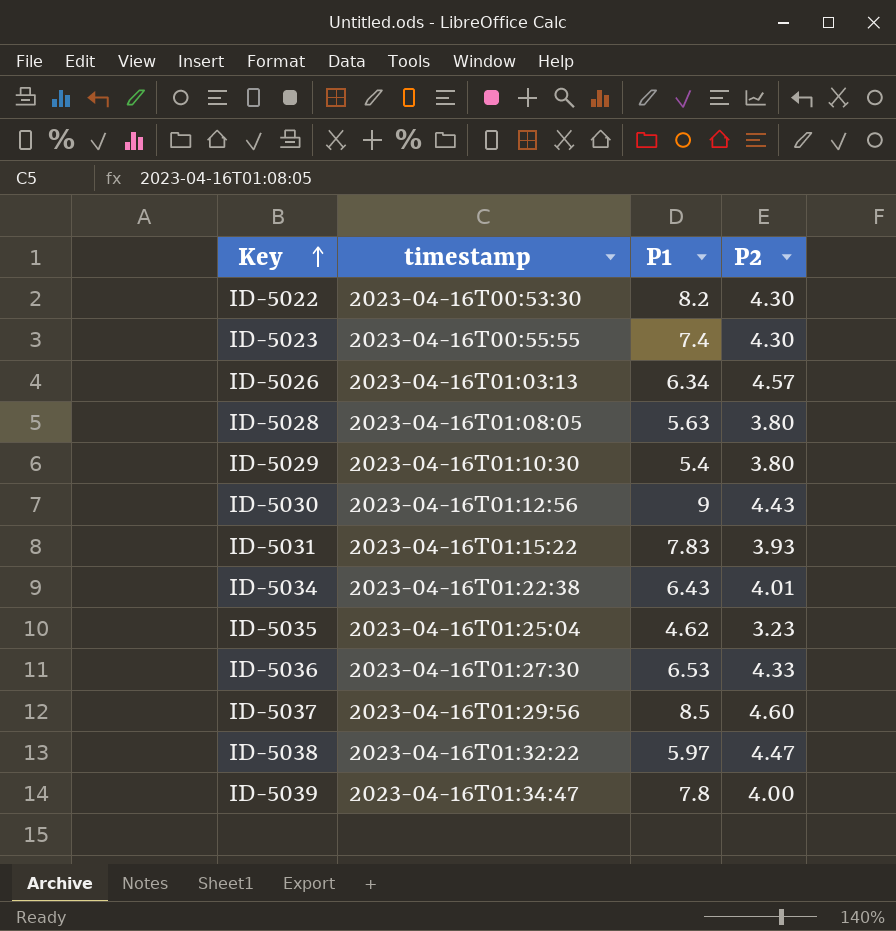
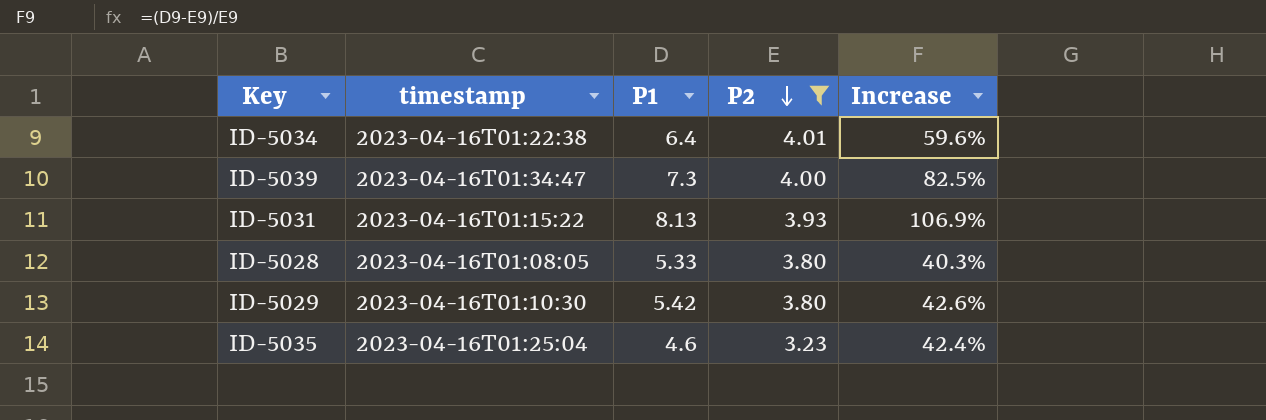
filter: none -> P2 <= 4.01
row order: Key ascending -> P2 descending
column Increase | formula: none -> ([P1] - [P2]) / [P2]
ID-5034 | P1: 6.43 -> 6.4
ID-5039 | P1: 7.8 -> 7.3
ID-5031 | P1: 7.83 -> 8.13
ID-5028 | P1: 5.63 -> 5.33
ID-5029 | P1: 5.4 -> 5.42
ID-5035 | P1: 4.62 -> 4.6

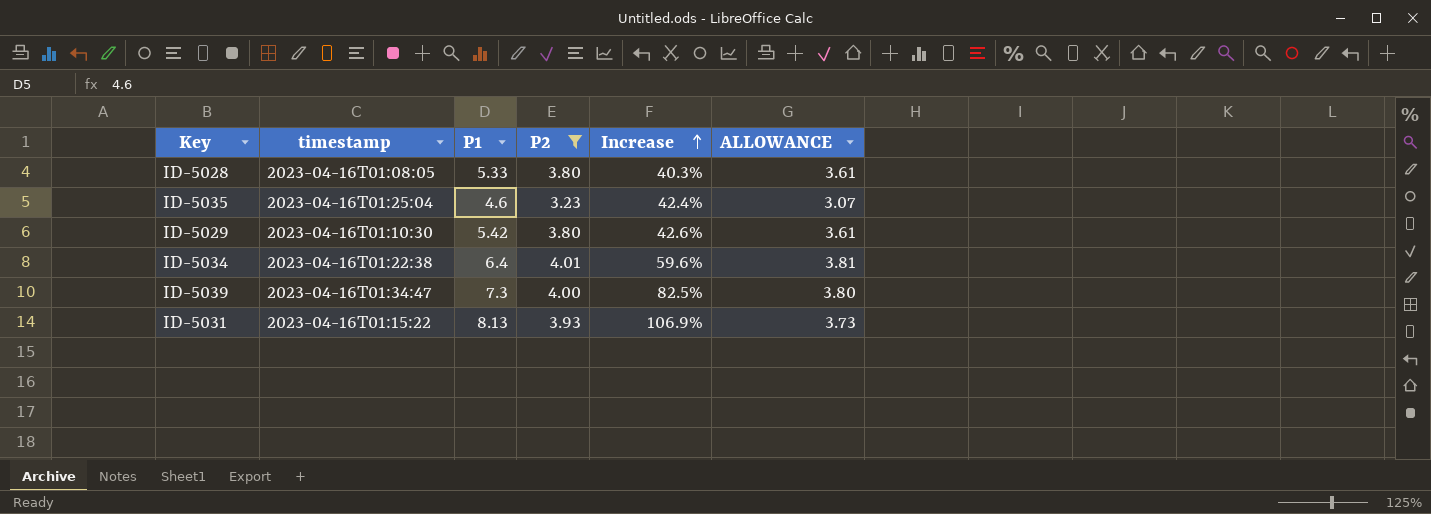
row order: P2 descending -> Increase ascending
column ALLOWANCE | formula: none -> [P2] * 0.95

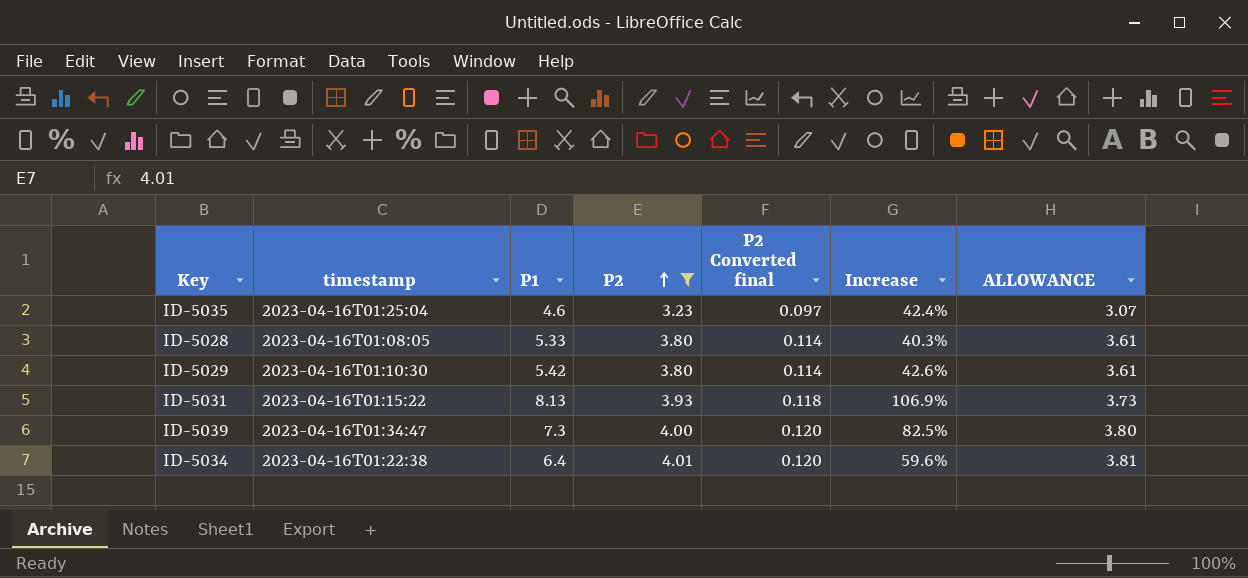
row order: Increase ascending -> P2 ascending
column P2 Converted final | formula: none -> [P2] * 0.03

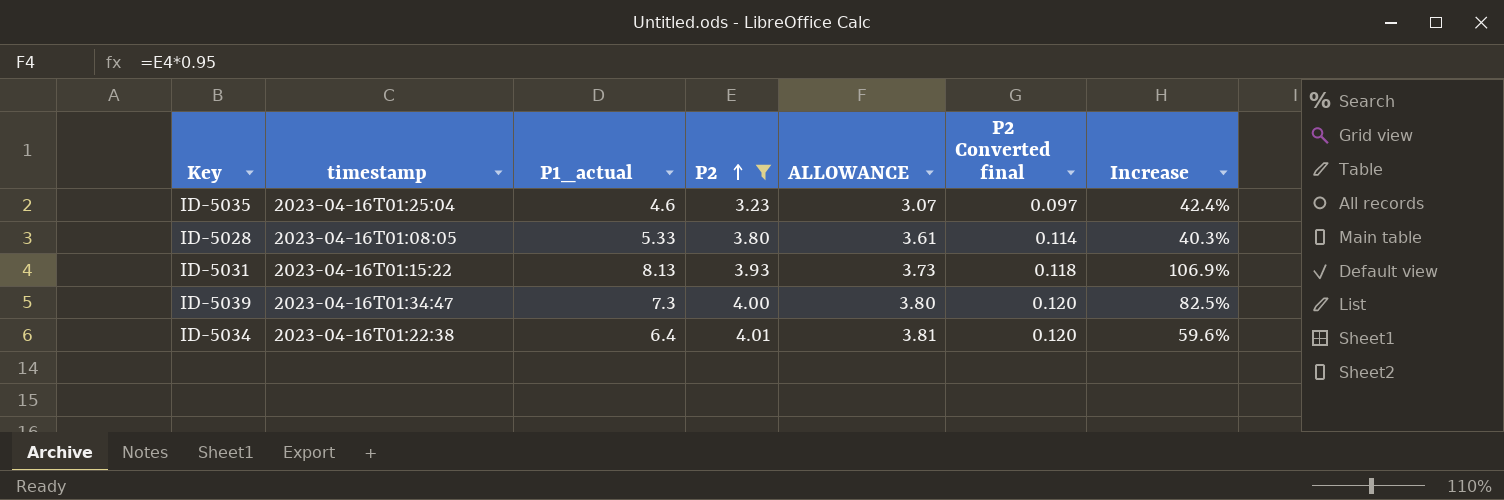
column name: P1 -> P1_actual
column ALLOWANCE | position: 7 -> 5
row ID-5029: 2023-04-16T01:10:30 | 5.42 | 3.80 | 0.114 | 42.6% | 3.61 -> none

